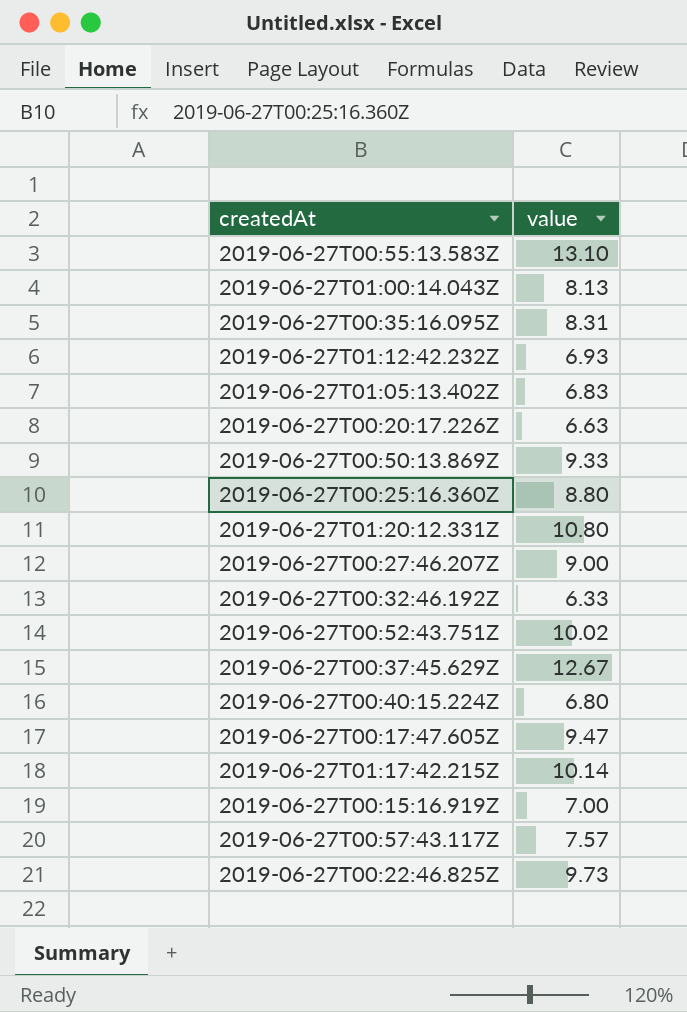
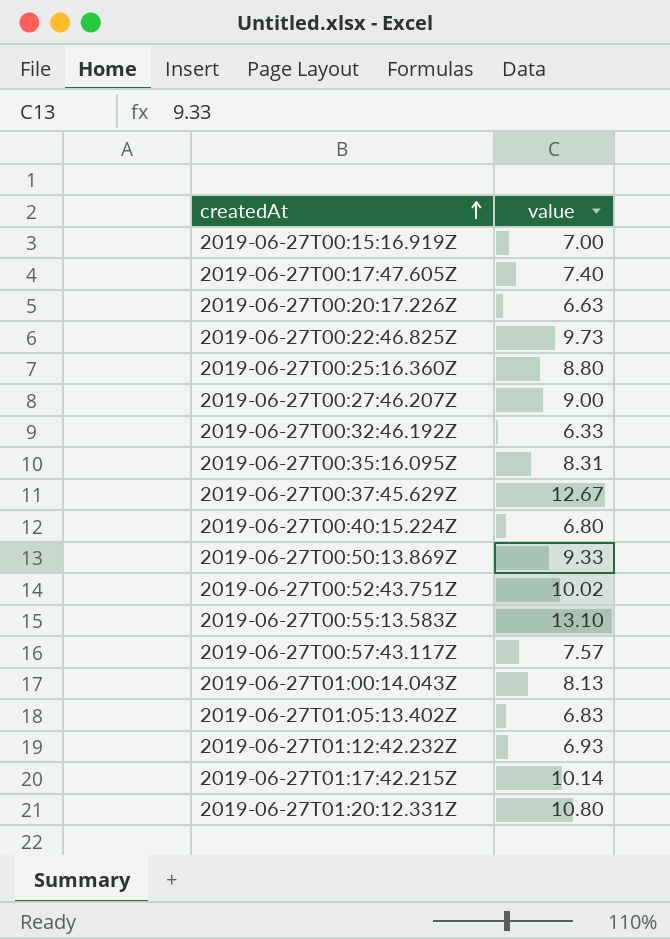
row order: none -> createdAt ascending
2019-06-27T00:17:47.605Z | value: 9.47 -> 7.40

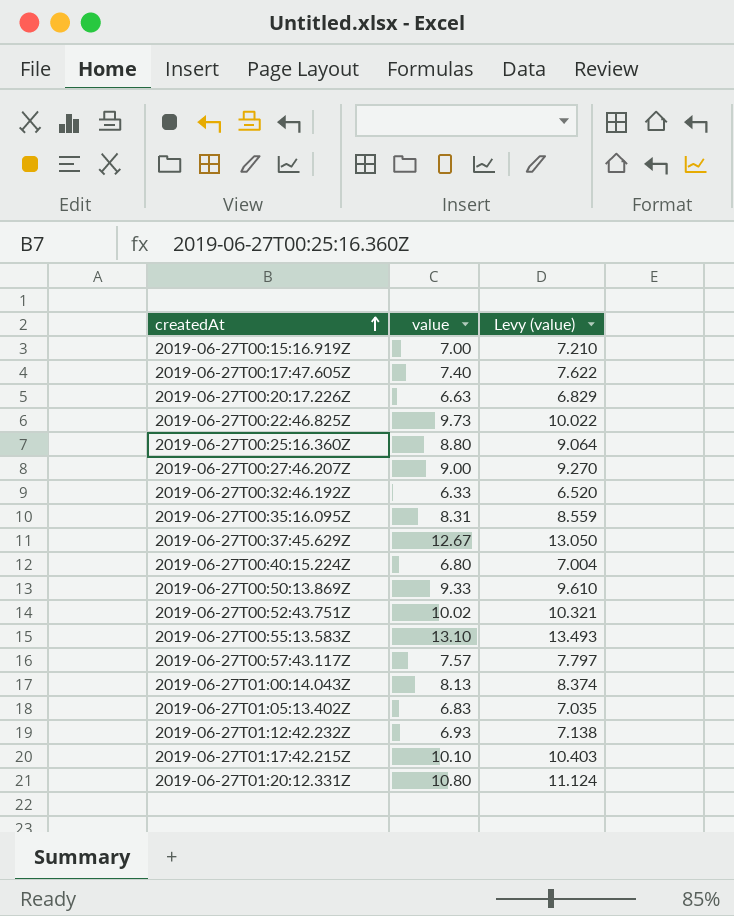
column Levy (value) | formula: none -> [value] * 1.03
2019-06-27T01:17:42.215Z | value: 10.14 -> 10.10

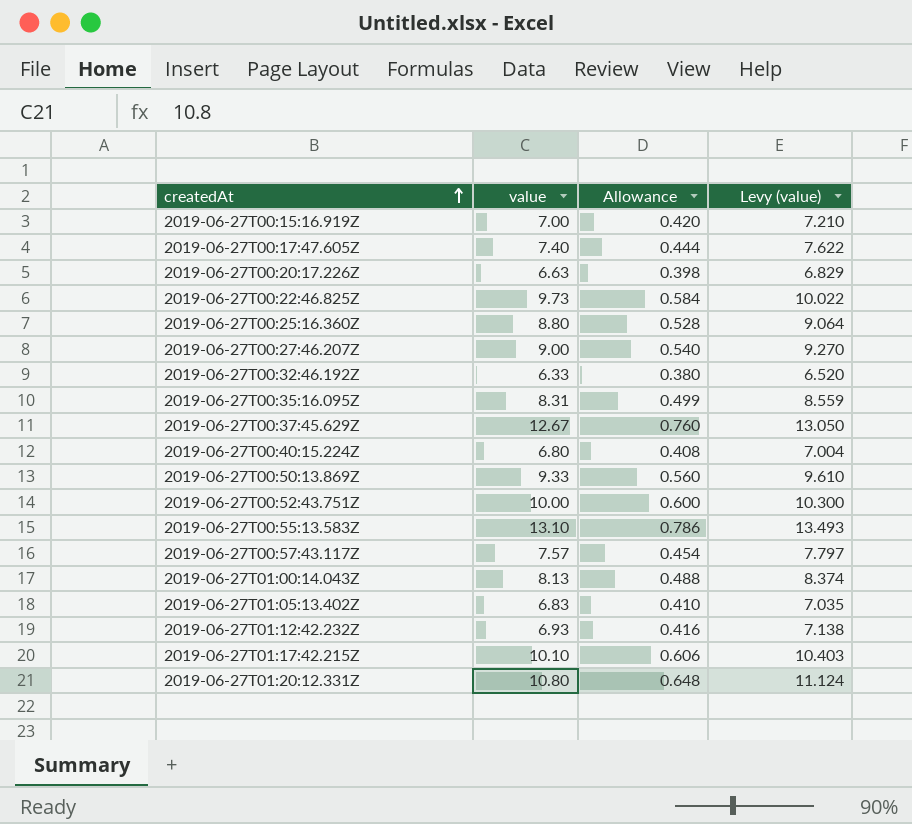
column Allowance | formula: none -> [value] * 0.06
2019-06-27T00:52:43.751Z | value: 10.02 -> 10.00
2019-06-27T00:52:43.751Z | Levy (value): 10.321 -> 10.300

